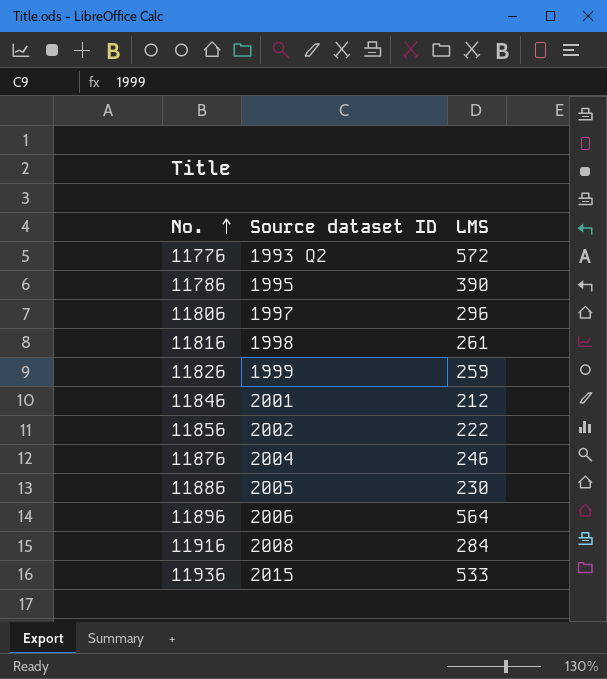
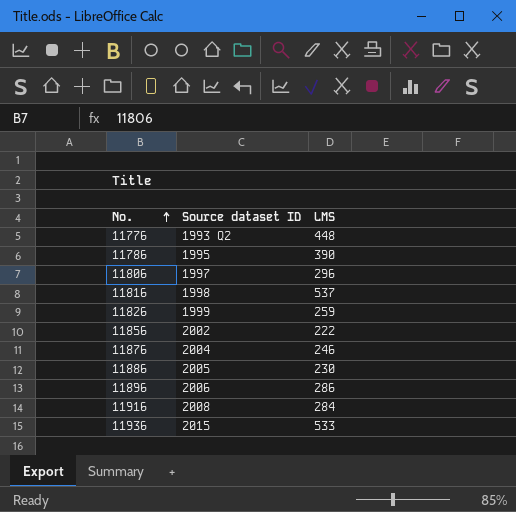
row 11846: 2001 | 212 -> none
11776 | LMS: 572 -> 448
11816 | LMS: 261 -> 537
11896 | LMS: 564 -> 286

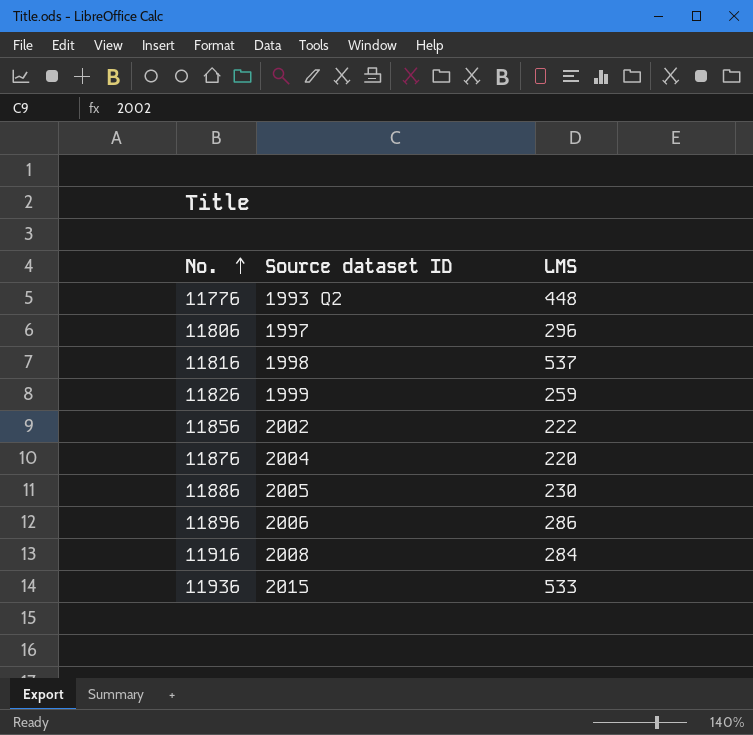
row 11786: 1995 | 390 -> none
11876 | LMS: 246 -> 220

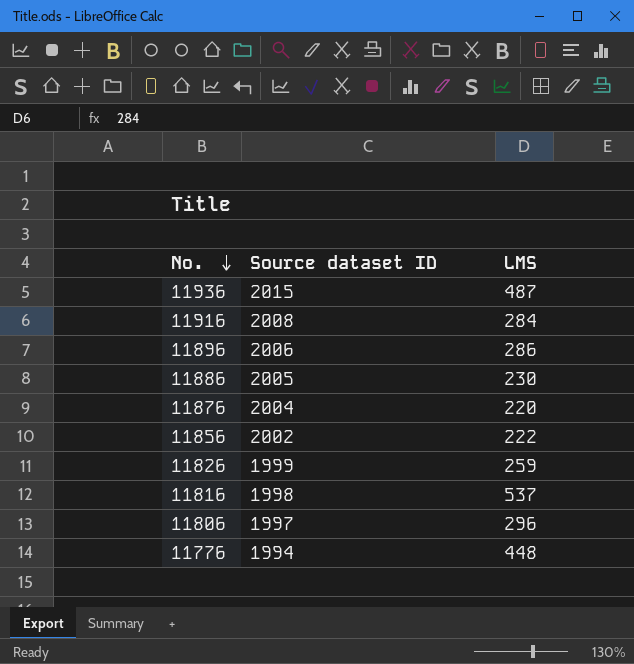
row order: No. ascending -> No. descending
11936 | LMS: 533 -> 487
11776 | Source dataset ID: 1993 Q2 -> 1994

